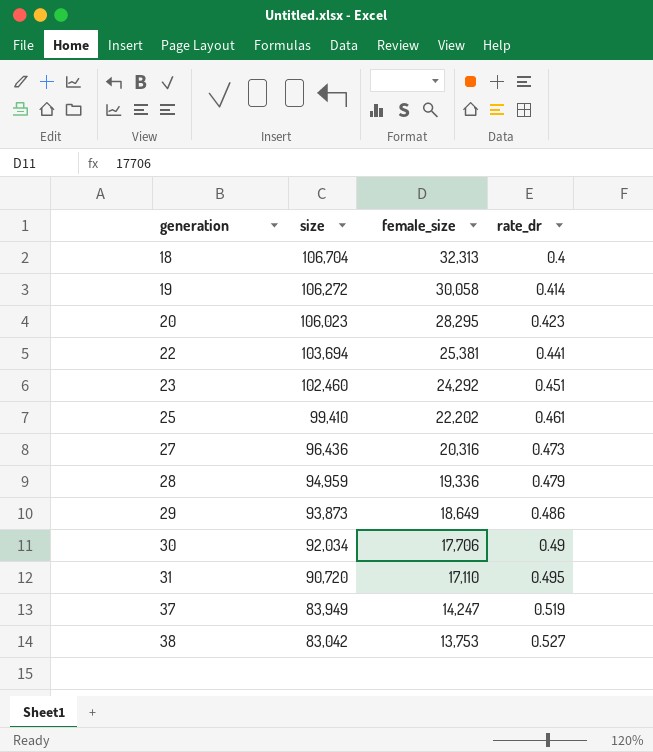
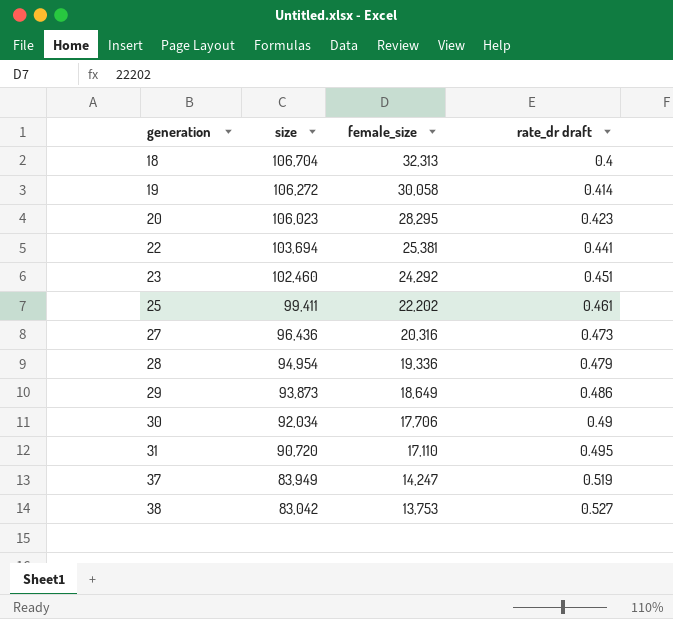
column name: rate_dr -> rate_dr draft
25 | size: 99,410 -> 99,411
28 | size: 94,959 -> 94,954

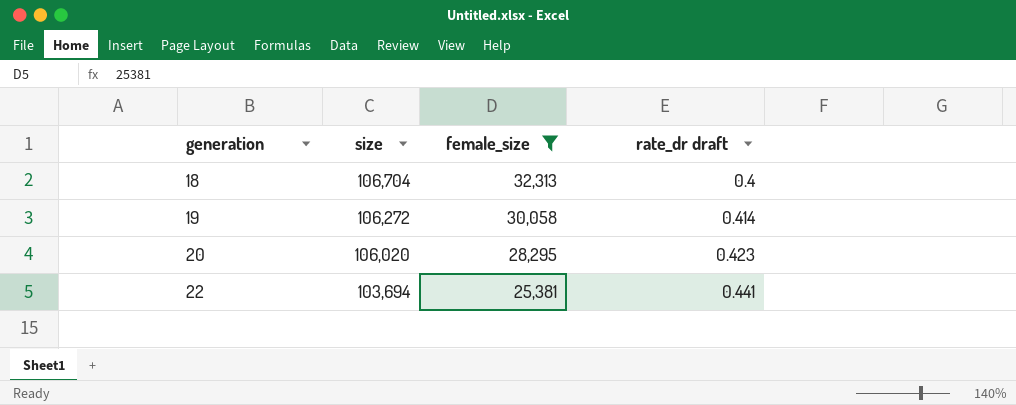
filter: none -> female_size >= 25,381
20 | size: 106,023 -> 106,020

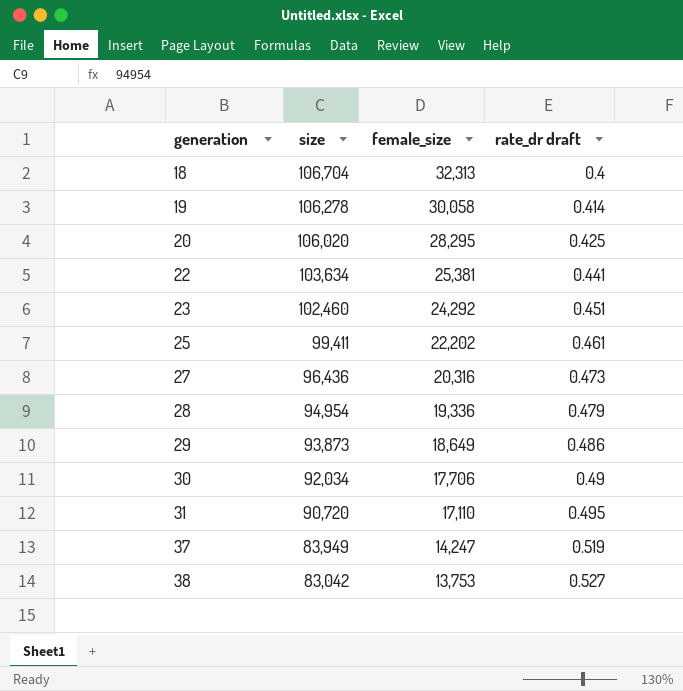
filter: female_size >= 25,381 -> none
19 | size: 106,272 -> 106,278
20 | rate_dr draft: 0.423 -> 0.425
22 | size: 103,694 -> 103,634

